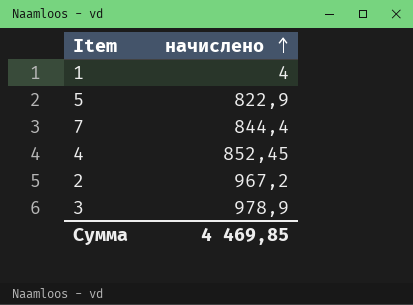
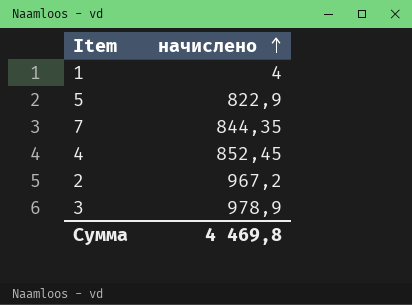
7 | начислено: 844,4 -> 844,35
Сумма | начислено: 4 469,85 -> 4 469,8

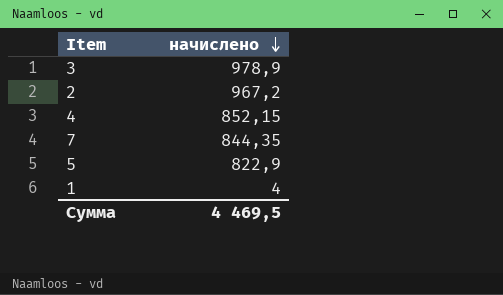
row order: начислено ascending -> начислено descending
4 | начислено: 852,45 -> 852,15
Сумма | начислено: 4 469,8 -> 4 469,5

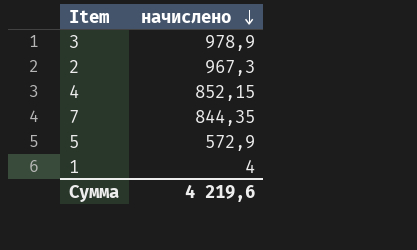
2 | начислено: 967,2 -> 967,3
5 | начислено: 822,9 -> 572,9
Сумма | начислено: 4 469,5 -> 4 219,6

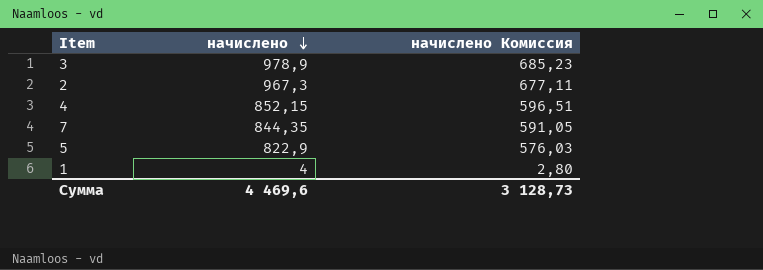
column начислено Комиссия | formula: none -> [начислено] * 0,7
5 | начислено: 572,9 -> 822,9
Сумма | начислено: 4 219,6 -> 4 469,6

